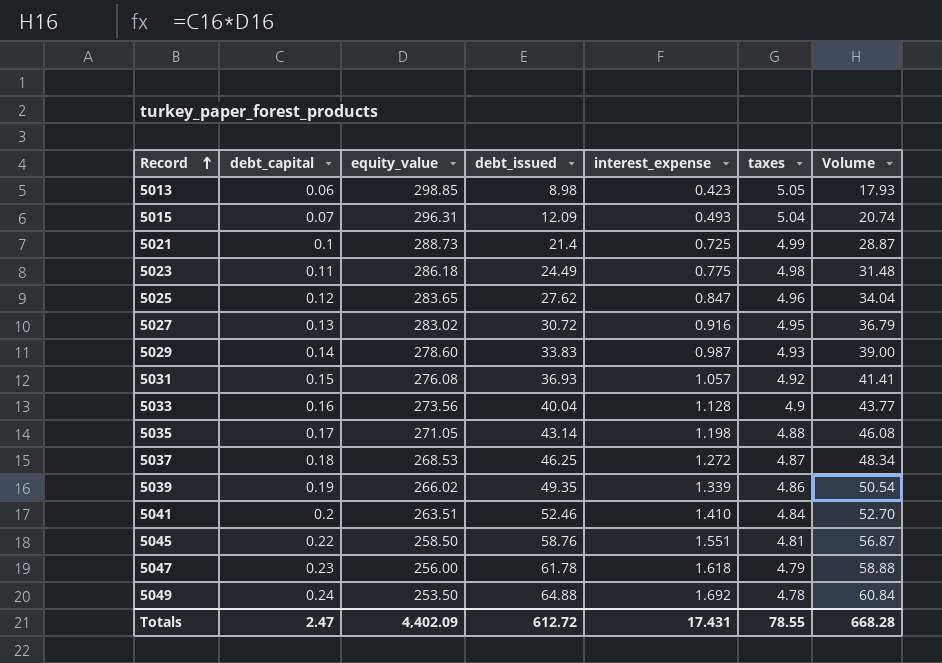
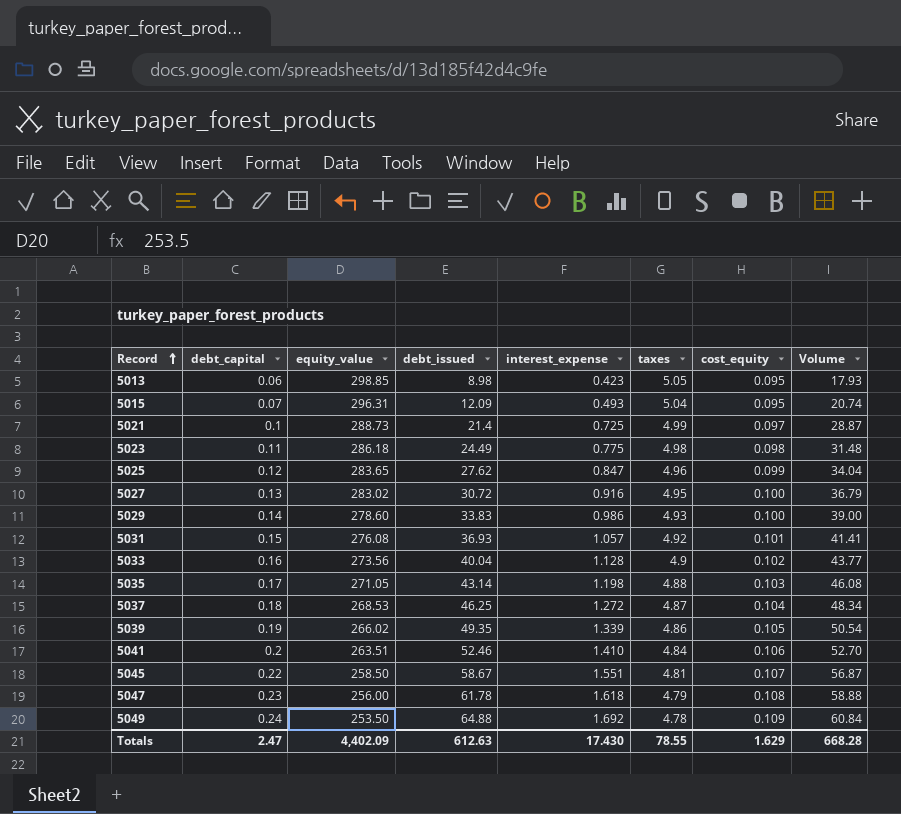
column cost_equity | position: none -> 7
5029 | interest_expense: 0.987 -> 0.986
5045 | debt_issued: 58.76 -> 58.67
Totals | debt_issued: 612.72 -> 612.63
Totals | interest_expense: 17.431 -> 17.430

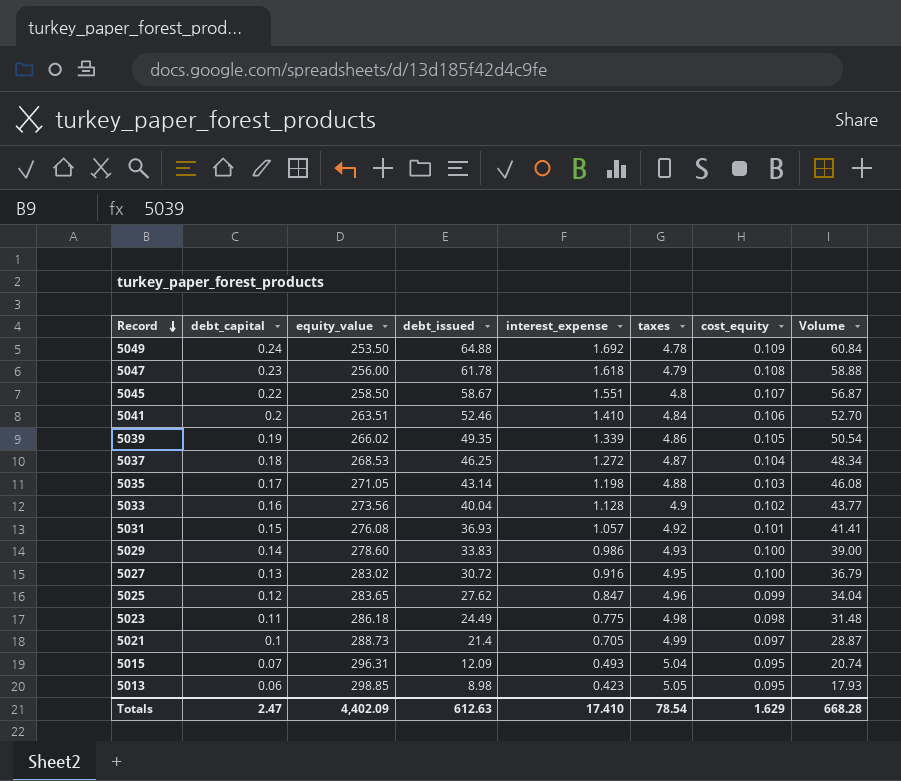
row order: Record ascending -> Record descending
5045 | taxes: 4.81 -> 4.8
5021 | interest_expense: 0.725 -> 0.705
Totals | interest_expense: 17.430 -> 17.410
Totals | taxes: 78.55 -> 78.54

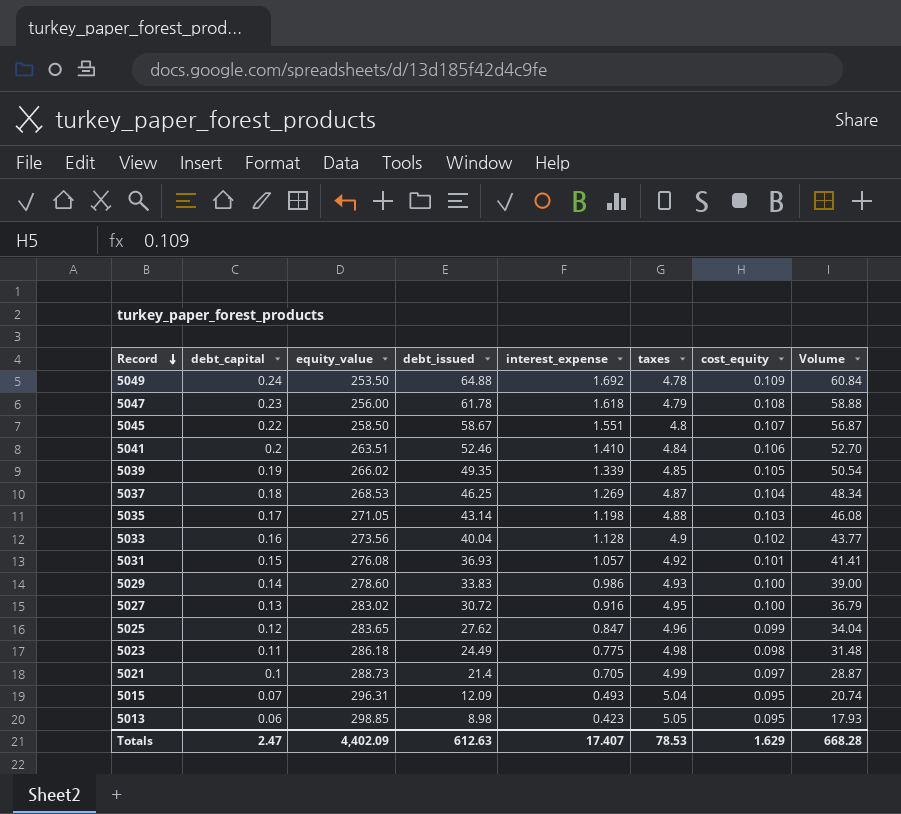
5039 | taxes: 4.86 -> 4.85
5037 | interest_expense: 1.272 -> 1.269
Totals | interest_expense: 17.410 -> 17.407
Totals | taxes: 78.54 -> 78.53

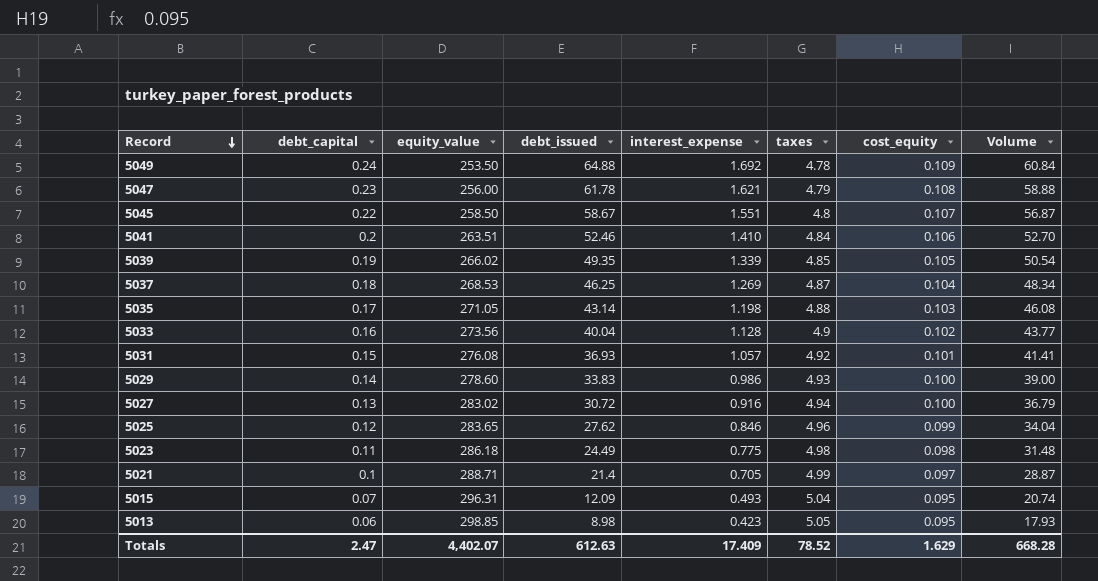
5047 | interest_expense: 1.618 -> 1.621
5027 | taxes: 4.95 -> 4.94
5025 | interest_expense: 0.847 -> 0.846
5021 | equity_value: 288.73 -> 288.71
Totals | equity_value: 4,402.09 -> 4,402.07
Totals | interest_expense: 17.407 -> 17.409
Totals | taxes: 78.53 -> 78.52

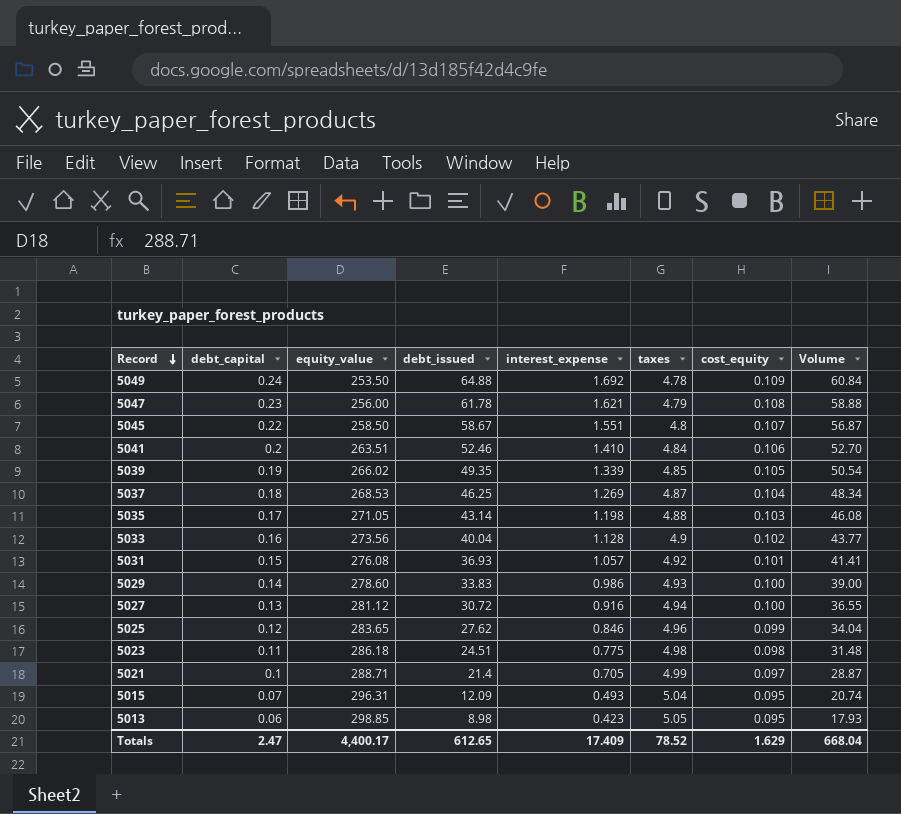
5027 | equity_value: 283.02 -> 281.12
5027 | Volume: 36.79 -> 36.55
5023 | debt_issued: 24.49 -> 24.51
Totals | equity_value: 4,402.07 -> 4,400.17
Totals | debt_issued: 612.63 -> 612.65
Totals | Volume: 668.28 -> 668.04

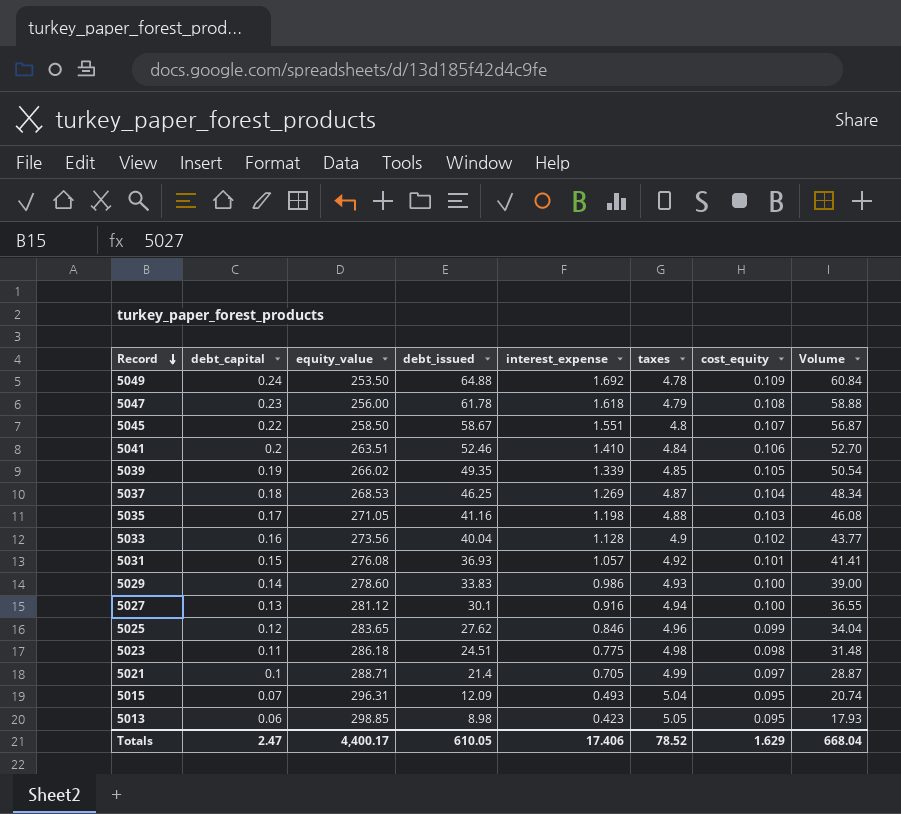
5047 | interest_expense: 1.621 -> 1.618
5035 | debt_issued: 43.14 -> 41.16
5027 | debt_issued: 30.72 -> 30.1
Totals | debt_issued: 612.65 -> 610.05
Totals | interest_expense: 17.409 -> 17.406

